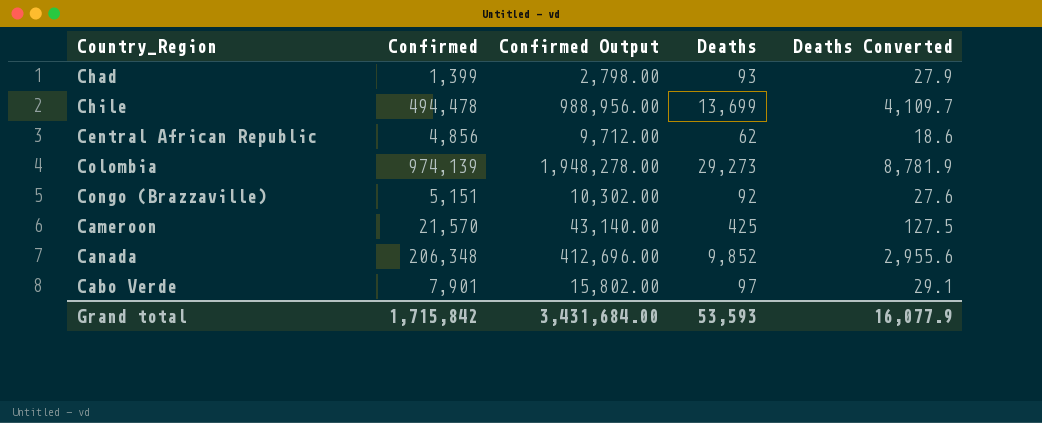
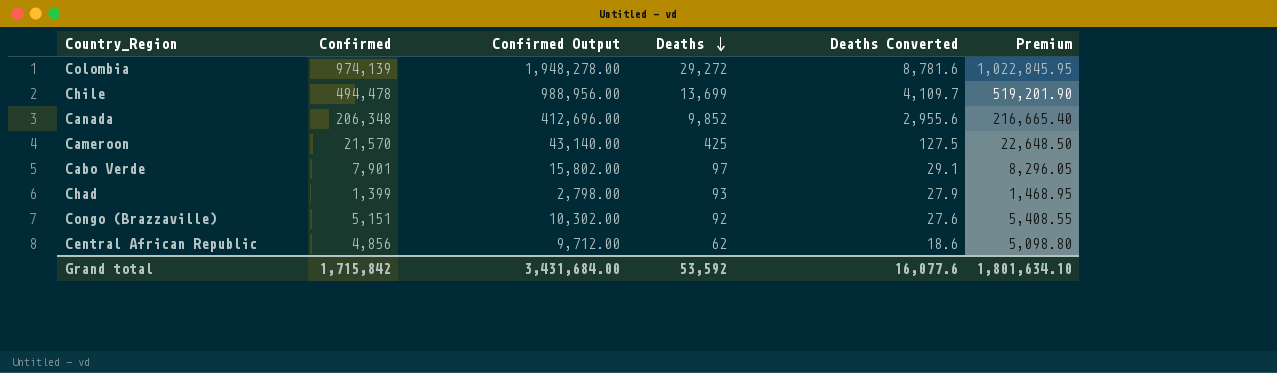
row order: none -> Deaths descending
column Premium | formula: none -> [Confirmed] * 1.05
Colombia | Deaths: 29,273 -> 29,272
Colombia | Deaths Converted: 8,781.9 -> 8,781.6
Grand total | Deaths: 53,593 -> 53,592
Grand total | Deaths Converted: 16,077.9 -> 16,077.6

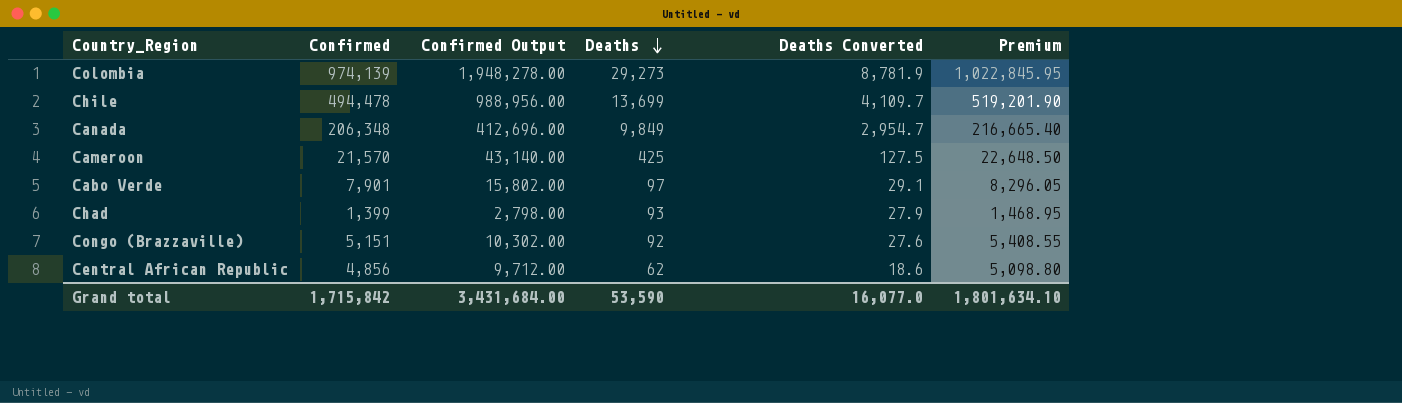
Colombia | Deaths: 29,272 -> 29,273
Colombia | Deaths Converted: 8,781.6 -> 8,781.9
Canada | Deaths: 9,852 -> 9,849
Canada | Deaths Converted: 2,955.6 -> 2,954.7
Grand total | Deaths: 53,592 -> 53,590
Grand total | Deaths Converted: 16,077.6 -> 16,077.0

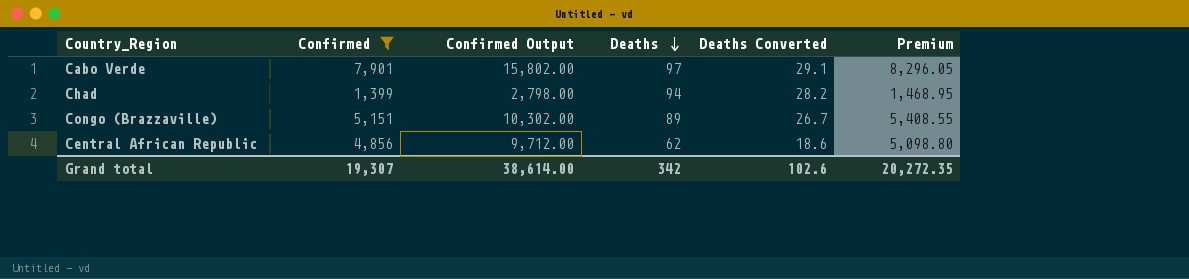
filter: none -> Confirmed <= 7,901
Chad | Deaths: 93 -> 94
Chad | Deaths Converted: 27.9 -> 28.2
Congo (Brazzaville) | Deaths: 92 -> 89
Congo (Brazzaville) | Deaths Converted: 27.6 -> 26.7
Grand total | Confirmed: 1,715,842 -> 19,307
Grand total | Confirmed Output: 3,431,684.00 -> 38,614.00
Grand total | Deaths: 53,590 -> 342
Grand total | Deaths Converted: 16,077.0 -> 102.6
Grand total | Premium: 1,801,634.10 -> 20,272.35

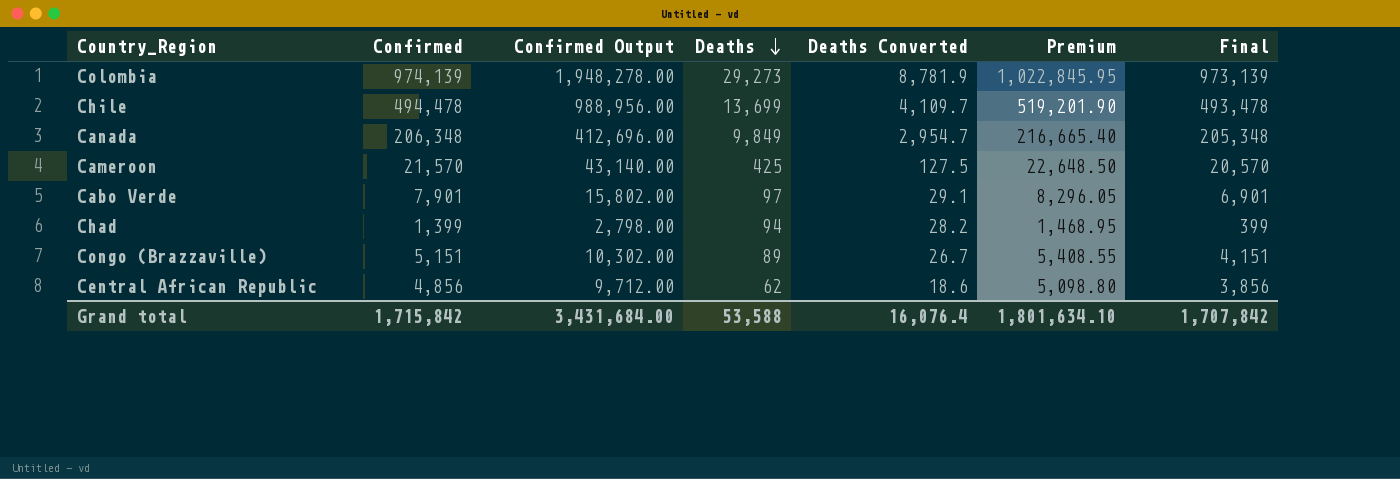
filter: Confirmed <= 7,901 -> none
column Final | formula: none -> [Confirmed] - 1000
Grand total | Confirmed: 19,307 -> 1,715,842
Grand total | Confirmed Output: 38,614.00 -> 3,431,684.00
Grand total | Deaths: 342 -> 53,588
Grand total | Deaths Converted: 102.6 -> 16,076.4
Grand total | Premium: 20,272.35 -> 1,801,634.10

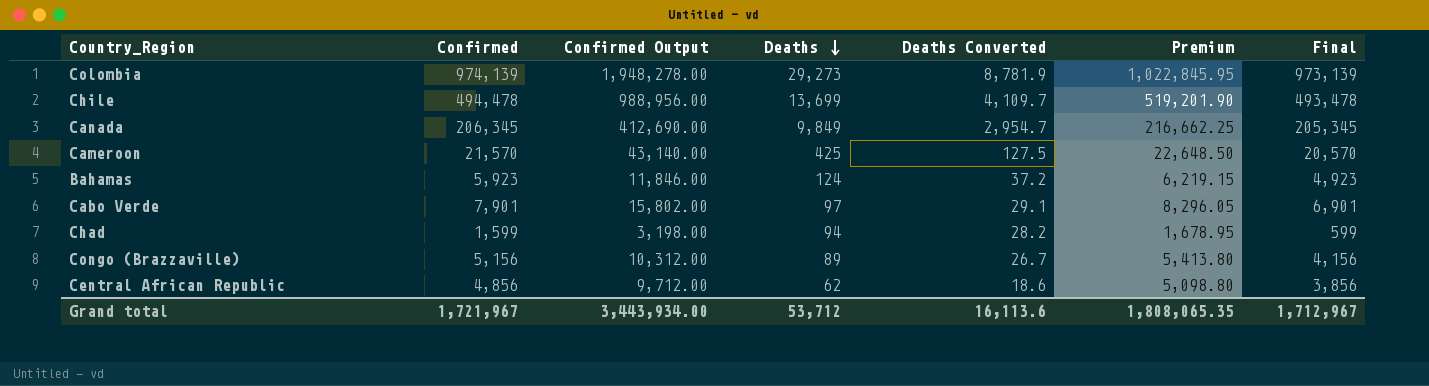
Canada | Confirmed: 206,348 -> 206,345
Canada | Confirmed Output: 412,696.00 -> 412,690.00
Canada | Premium: 216,665.40 -> 216,662.25
Canada | Final: 205,348 -> 205,345
row Bahamas: none -> 5,923 | 11,846.00 | 124 | 37.2 | 6,219.15 | 4,923
Chad | Confirmed: 1,399 -> 1,599
Chad | Confirmed Output: 2,798.00 -> 3,198.00
Chad | Premium: 1,468.95 -> 1,678.95
Chad | Final: 399 -> 599
Congo (Brazzaville) | Confirmed: 5,151 -> 5,156
Congo (Brazzaville) | Confirmed Output: 10,302.00 -> 10,312.00
Congo (Brazzaville) | Premium: 5,408.55 -> 5,413.80
Congo (Brazzaville) | Final: 4,151 -> 4,156
Grand total | Confirmed: 1,715,842 -> 1,721,967
Grand total | Confirmed Output: 3,431,684.00 -> 3,443,934.00
Grand total | Deaths: 53,588 -> 53,712
Grand total | Deaths Converted: 16,076.4 -> 16,113.6
Grand total | Premium: 1,801,634.10 -> 1,808,065.35
Grand total | Final: 1,707,842 -> 1,712,967

